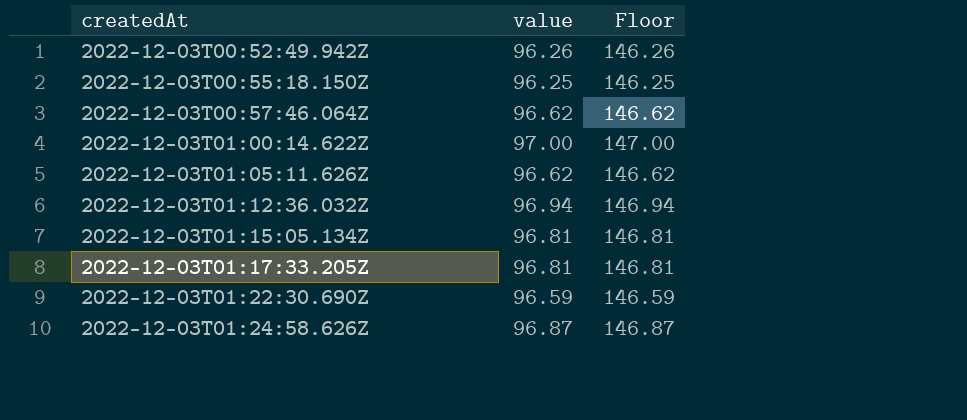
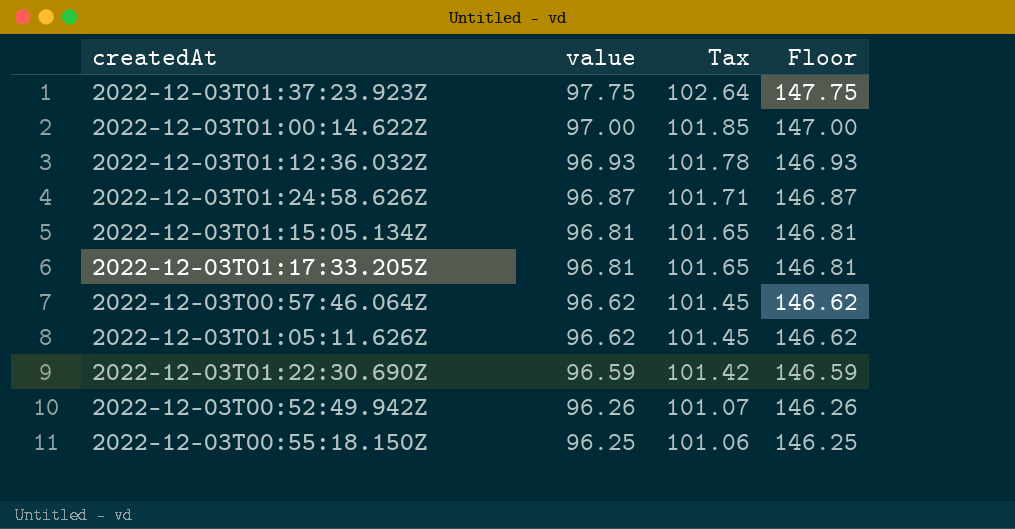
row order: createdAt ascending -> value descending
column Tax | formula: none -> [value] * 1.05
row 2022-12-03T01:37:23.923Z: none -> 97.75 | 102.64 | 147.75
2022-12-03T01:12:36.032Z | value: 96.94 -> 96.93
2022-12-03T01:12:36.032Z | Floor: 146.94 -> 146.93

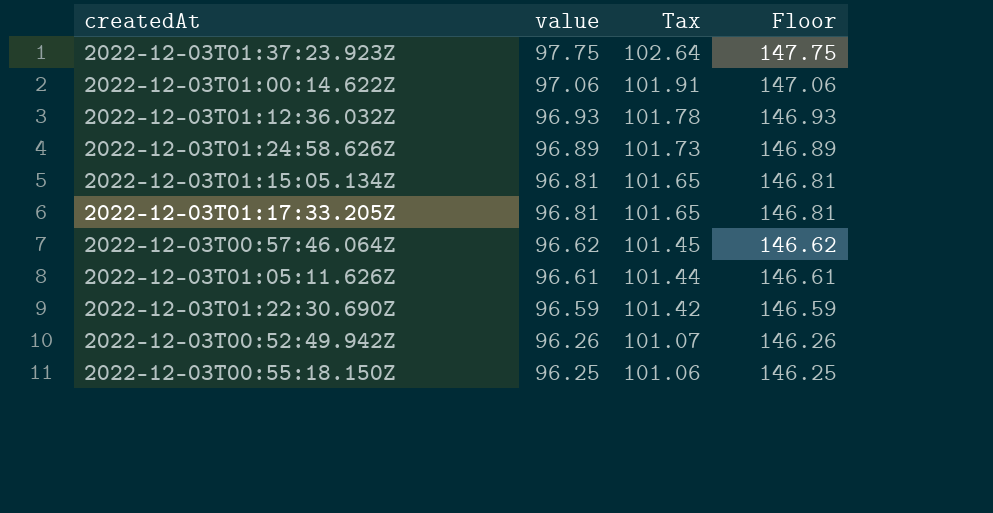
2022-12-03T01:00:14.622Z | value: 97.00 -> 97.06
2022-12-03T01:00:14.622Z | Tax: 101.85 -> 101.91
2022-12-03T01:00:14.622Z | Floor: 147.00 -> 147.06
2022-12-03T01:24:58.626Z | value: 96.87 -> 96.89
2022-12-03T01:24:58.626Z | Tax: 101.71 -> 101.73
2022-12-03T01:24:58.626Z | Floor: 146.87 -> 146.89
2022-12-03T01:05:11.626Z | value: 96.62 -> 96.61
2022-12-03T01:05:11.626Z | Tax: 101.45 -> 101.44
2022-12-03T01:05:11.626Z | Floor: 146.62 -> 146.61

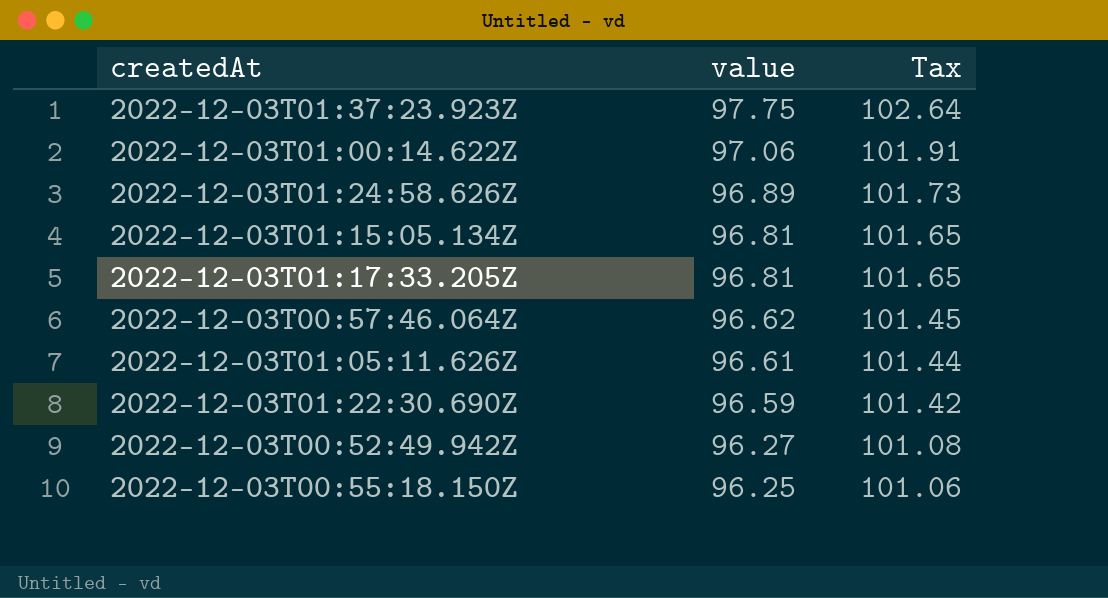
column Floor | formula: [value] + 50 -> none
row 2022-12-03T01:12:36.032Z: 96.93 | 101.78 | 146.93 -> none
2022-12-03T00:52:49.942Z | value: 96.26 -> 96.27
2022-12-03T00:52:49.942Z | Tax: 101.07 -> 101.08

